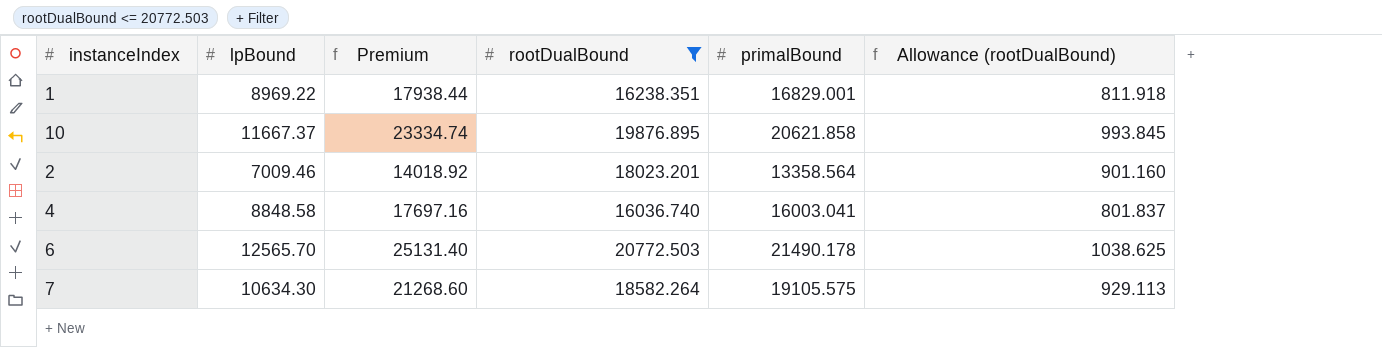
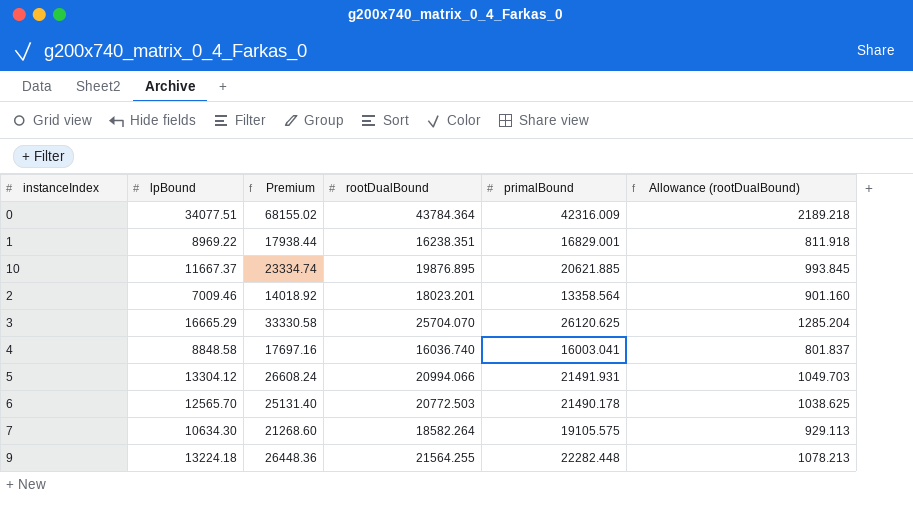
filter: rootDualBound <= 20772.503 -> none
10 | primalBound: 20621.858 -> 20621.885

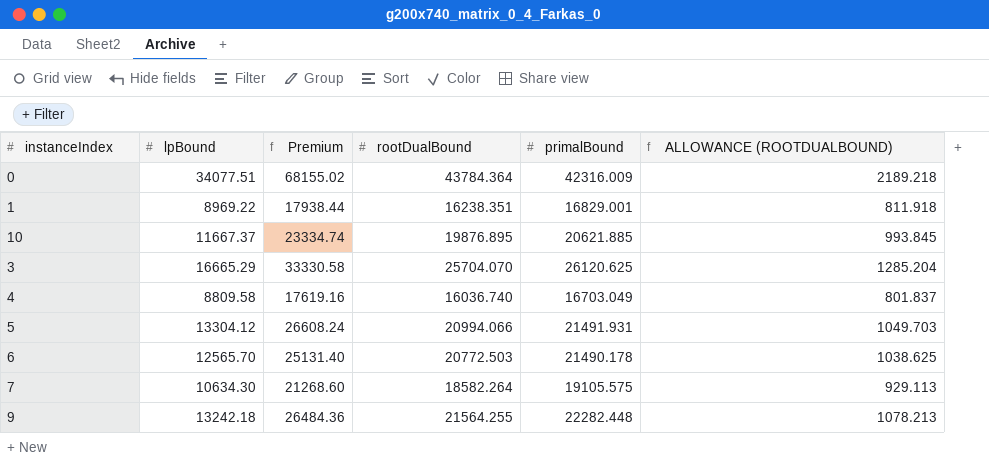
column name: Allowance (rootDualBound) -> ALLOWANCE (ROOTDUALBOUND)
row 2: 7009.46 | 14018.92 | 18023.201 | 13358.564 | 901.160 -> none
4 | lpBound: 8848.58 -> 8809.58
4 | Premium: 17697.16 -> 17619.16
4 | primalBound: 16003.041 -> 16703.049
9 | lpBound: 13224.18 -> 13242.18
9 | Premium: 26448.36 -> 26484.36

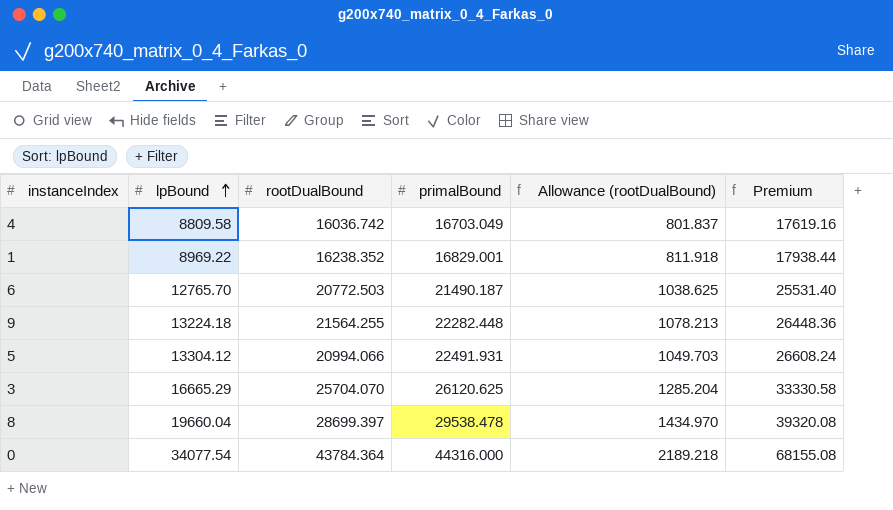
row order: none -> lpBound ascending
column name: ALLOWANCE (ROOTDUALBOUND) -> Allowance (rootDualBound)
column Premium | position: 3 -> 6
row 10: 11667.37 | 23334.74 | 19876.895 | 20621.885 | 993.845 -> none
row 7: 10634.30 | 21268.60 | 18582.264 | 19105.575 | 929.113 -> none
4 | rootDualBound: 16036.740 -> 16036.742
1 | rootDualBound: 16238.351 -> 16238.352
6 | lpBound: 12565.70 -> 12765.70
6 | primalBound: 21490.178 -> 21490.187
6 | Premium: 25131.40 -> 25531.40
9 | lpBound: 13242.18 -> 13224.18
9 | Premium: 26484.36 -> 26448.36
5 | primalBound: 21491.931 -> 22491.931
row 8: none -> 19660.04 | 28699.397 | 29538.478 | 1434.970 | 39320.08
0 | lpBound: 34077.51 -> 34077.54
0 | primalBound: 42316.009 -> 44316.000
0 | Premium: 68155.02 -> 68155.08

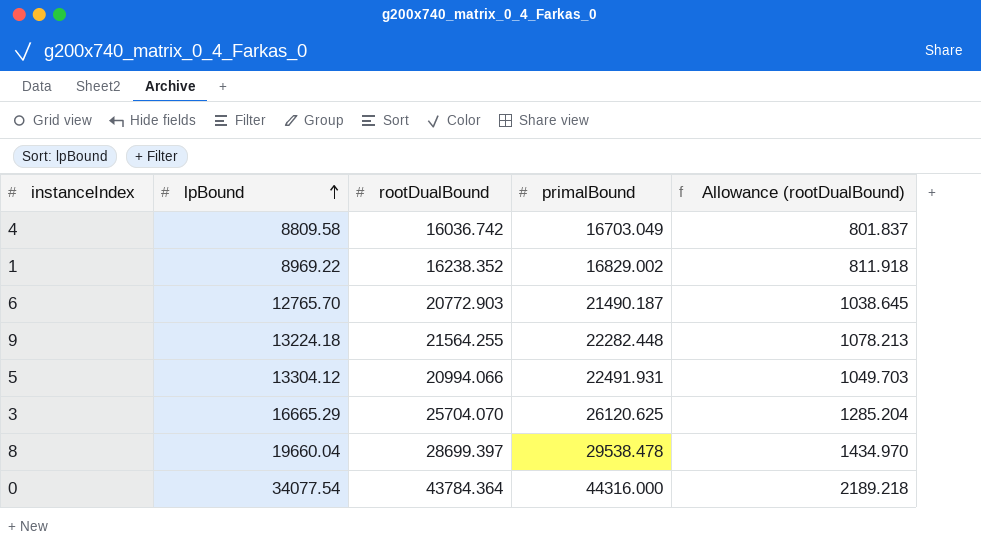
column Premium | formula: [lpBound] * 2 -> none
1 | primalBound: 16829.001 -> 16829.002
6 | rootDualBound: 20772.503 -> 20772.903
6 | Allowance (rootDualBound): 1038.625 -> 1038.645

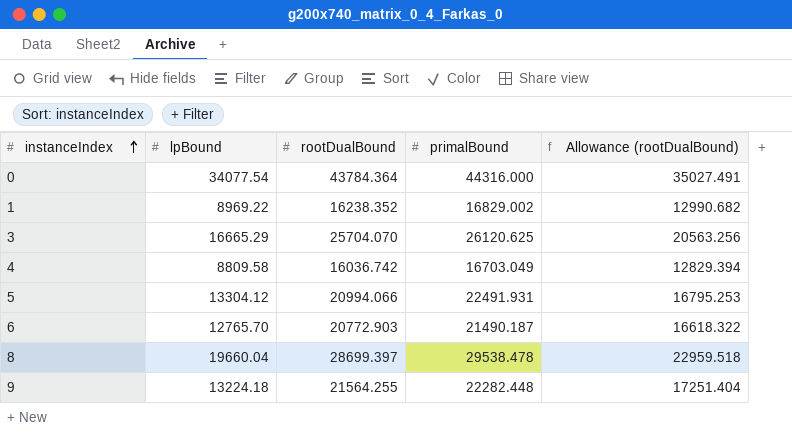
row order: lpBound ascending -> instanceIndex ascending
column Allowance (rootDualBound) | formula: [rootDualBound] * 0.05 -> [rootDualBound] * 0.8

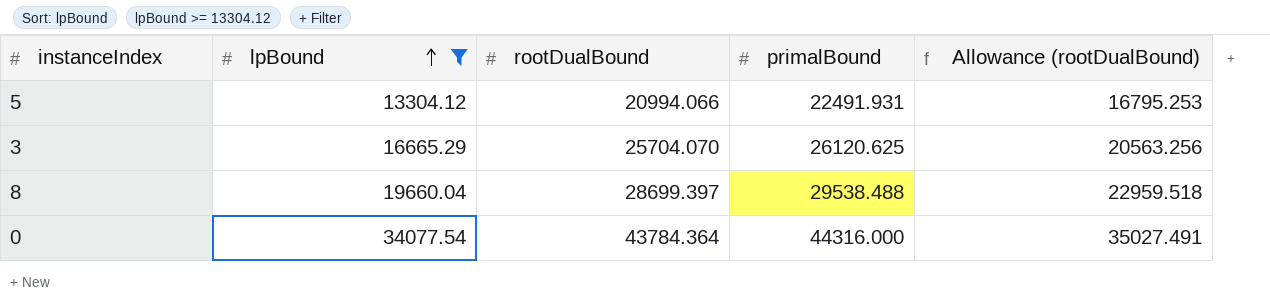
filter: none -> lpBound >= 13304.12
row order: instanceIndex ascending -> lpBound ascending
8 | primalBound: 29538.478 -> 29538.488

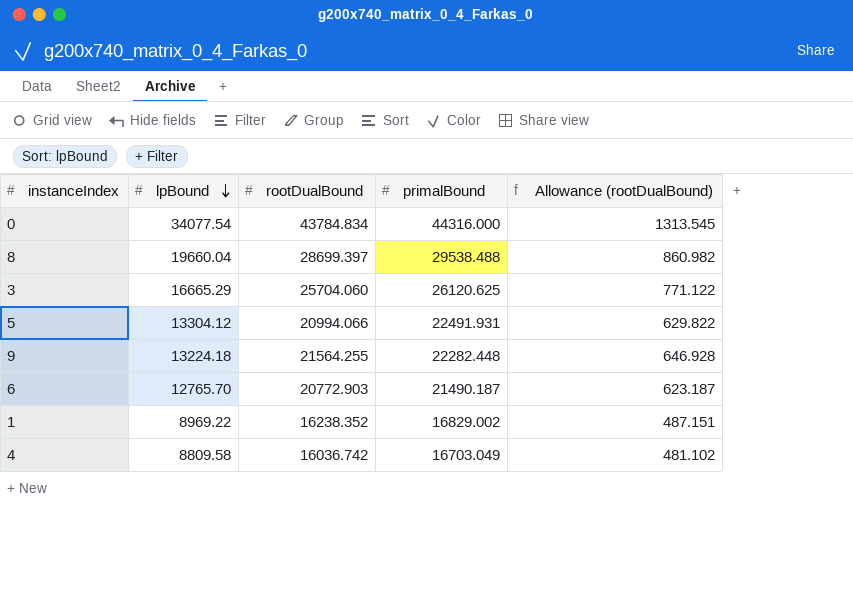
filter: lpBound >= 13304.12 -> none
row order: lpBound ascending -> lpBound descending
column Allowance (rootDualBound) | formula: [rootDualBound] * 0.8 -> [rootDualBound] * 0.03
0 | rootDualBound: 43784.364 -> 43784.834
3 | rootDualBound: 25704.070 -> 25704.060

